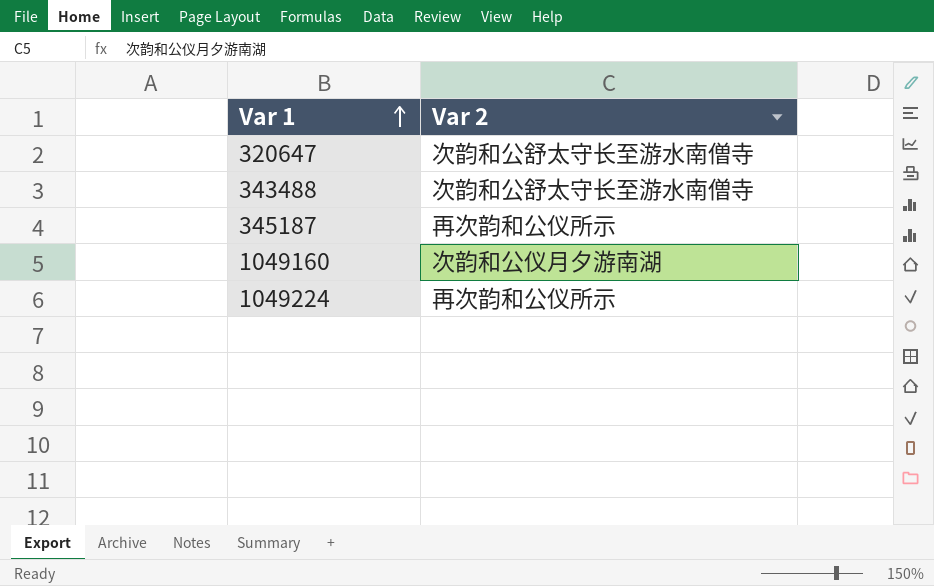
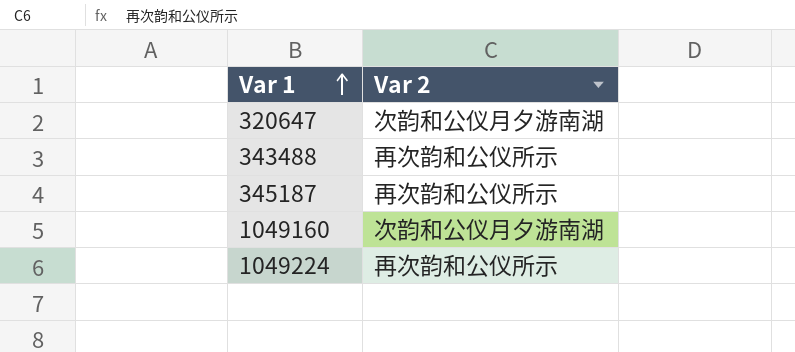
320647 | Var 2: 次韵和公舒太守长至游水南僧寺 -> 次韵和公仪月夕游南湖
343488 | Var 2: 次韵和公舒太守长至游水南僧寺 -> 再次韵和公仪所示

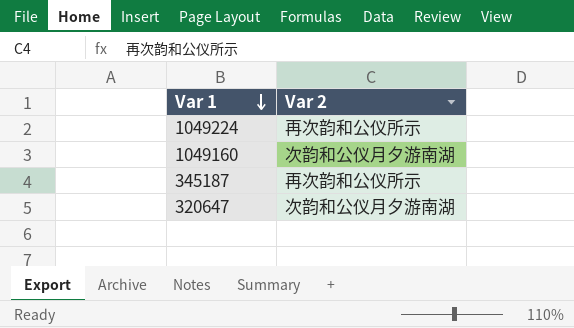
row order: Var 1 ascending -> Var 1 descending
row 343488: 再次韵和公仪所示 -> none

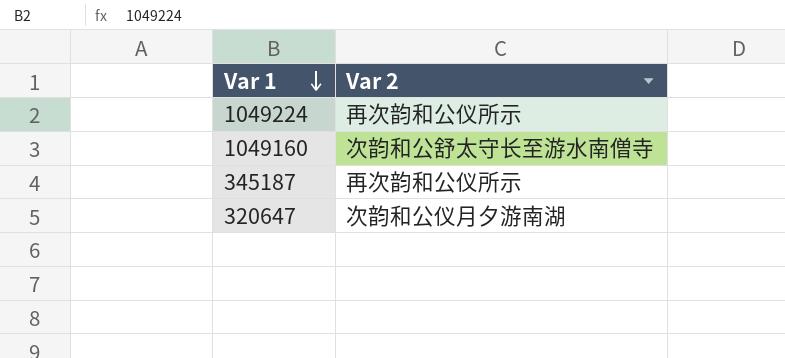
1049160 | Var 2: 次韵和公仪月夕游南湖 -> 次韵和公舒太守长至游水南僧寺

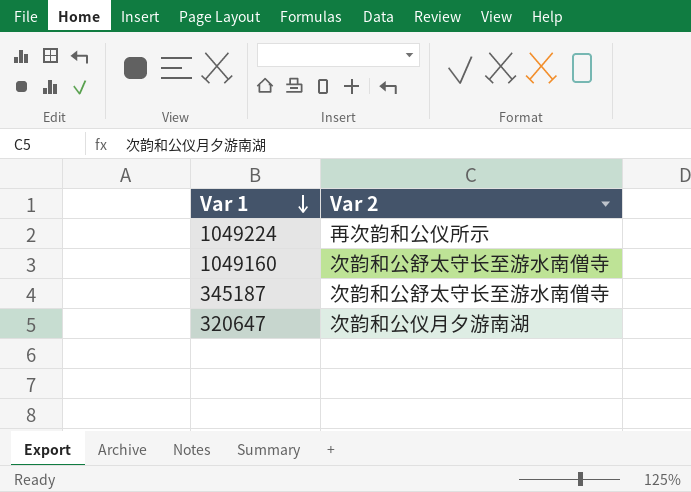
345187 | Var 2: 再次韵和公仪所示 -> 次韵和公舒太守长至游水南僧寺

